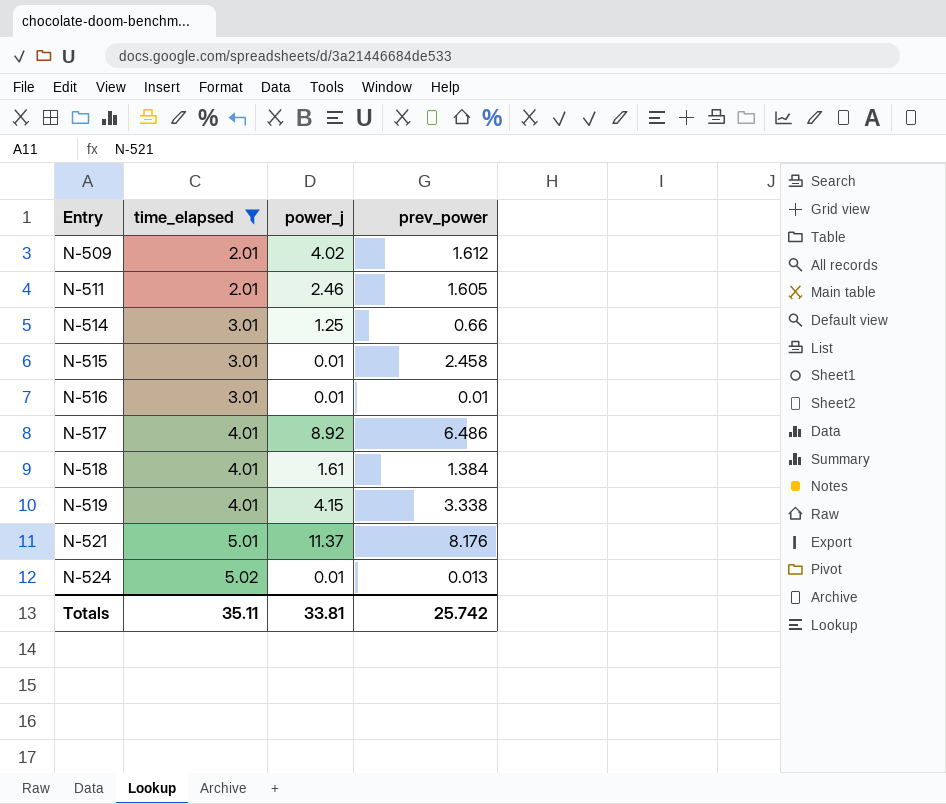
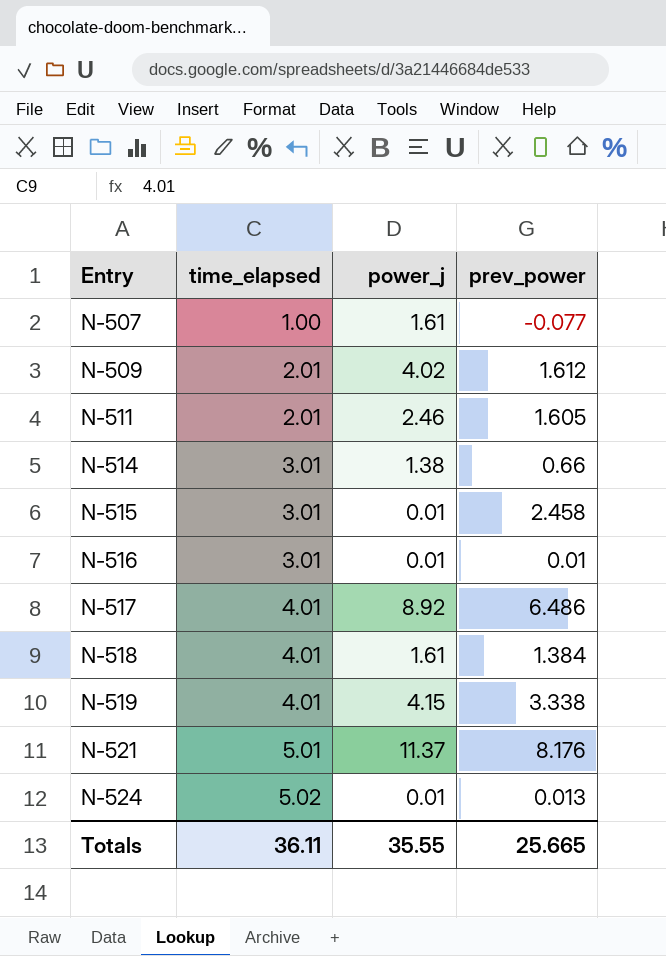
filter: time_elapsed != 1.00 -> none
N-514 | power_j: 1.25 -> 1.38
Totals | time_elapsed: 35.11 -> 36.11
Totals | power_j: 33.81 -> 35.55
Totals | prev_power: 25.742 -> 25.665

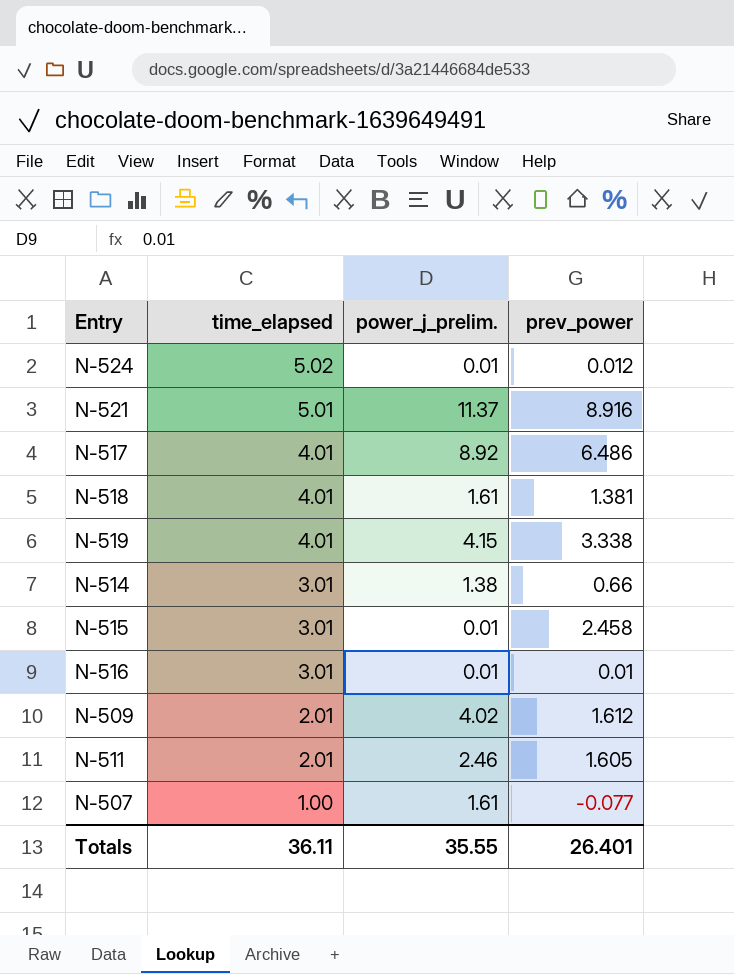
row order: Entry ascending -> time_elapsed descending
column name: power_j -> power_j_prelim.
N-524 | prev_power: 0.013 -> 0.012
N-521 | prev_power: 8.176 -> 8.916
N-518 | prev_power: 1.384 -> 1.381
Totals | prev_power: 25.665 -> 26.401

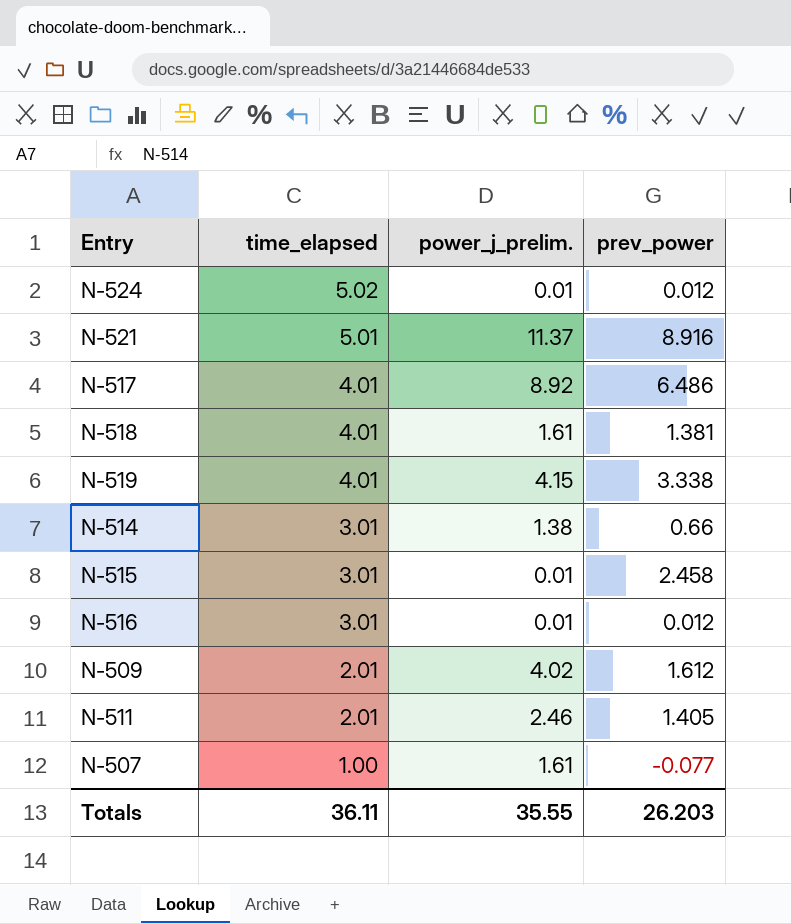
N-516 | prev_power: 0.01 -> 0.012
N-511 | prev_power: 1.605 -> 1.405
Totals | prev_power: 26.401 -> 26.203

